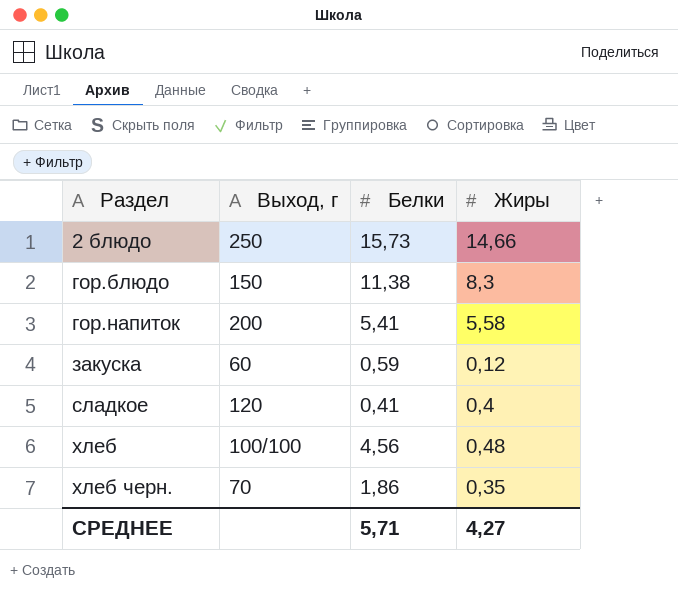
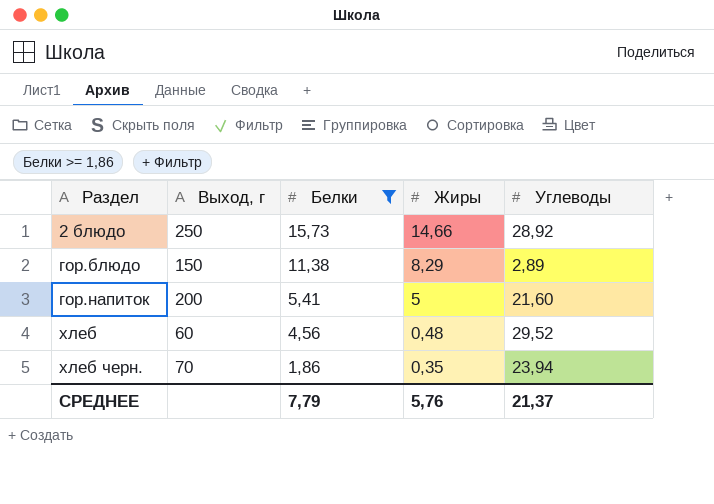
filter: none -> Белки >= 1,86
column Углеводы | position: none -> 5
гор.блюдо | Жиры: 8,3 -> 8,29
гор.напиток | Жиры: 5,58 -> 5
хлеб | Выход, г: 100/100 -> 60
СРЕДНЕЕ | Белки: 5,71 -> 7,79
СРЕДНЕЕ | Жиры: 4,27 -> 5,76

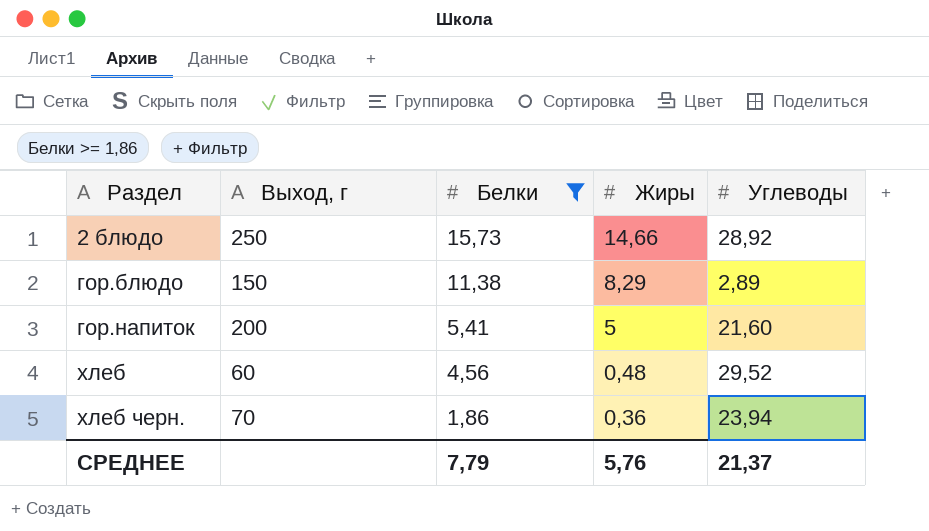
хлеб черн. | Жиры: 0,35 -> 0,36

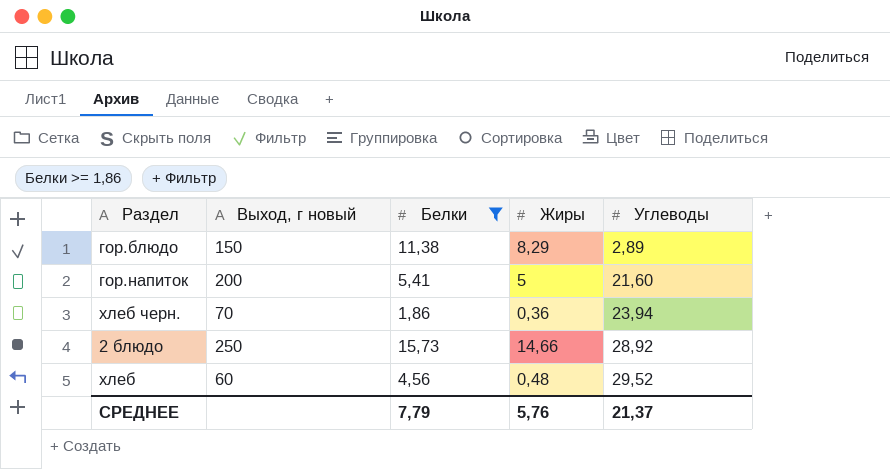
row order: Раздел ascending -> Углеводы ascending
column name: Выход, г -> Выход, г новый

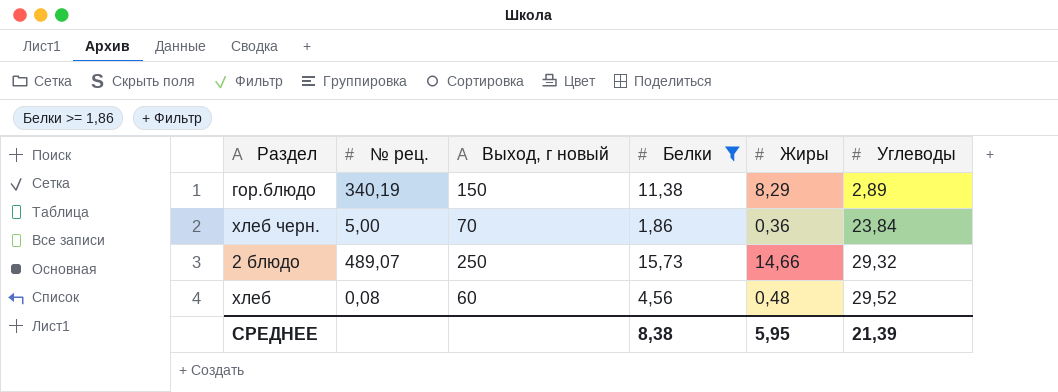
column № рец. | position: none -> 2
row гор.напиток: 200 | 5,41 | 5 | 21,60 -> none
хлеб черн. | Углеводы: 23,94 -> 23,84
2 блюдо | Углеводы: 28,92 -> 29,32
СРЕДНЕЕ | Белки: 7,79 -> 8,38
СРЕДНЕЕ | Жиры: 5,76 -> 5,95
СРЕДНЕЕ | Углеводы: 21,37 -> 21,39

